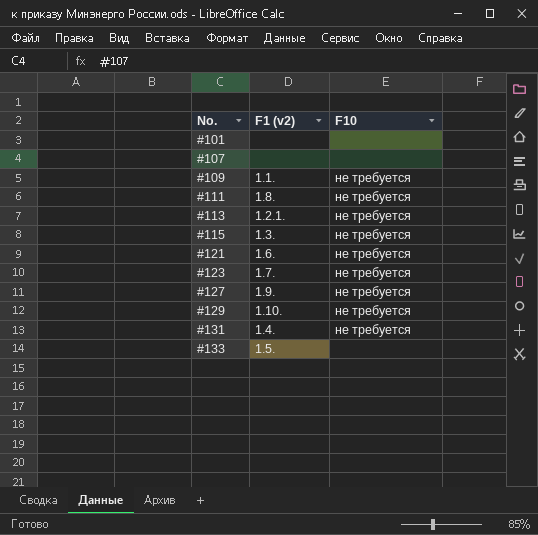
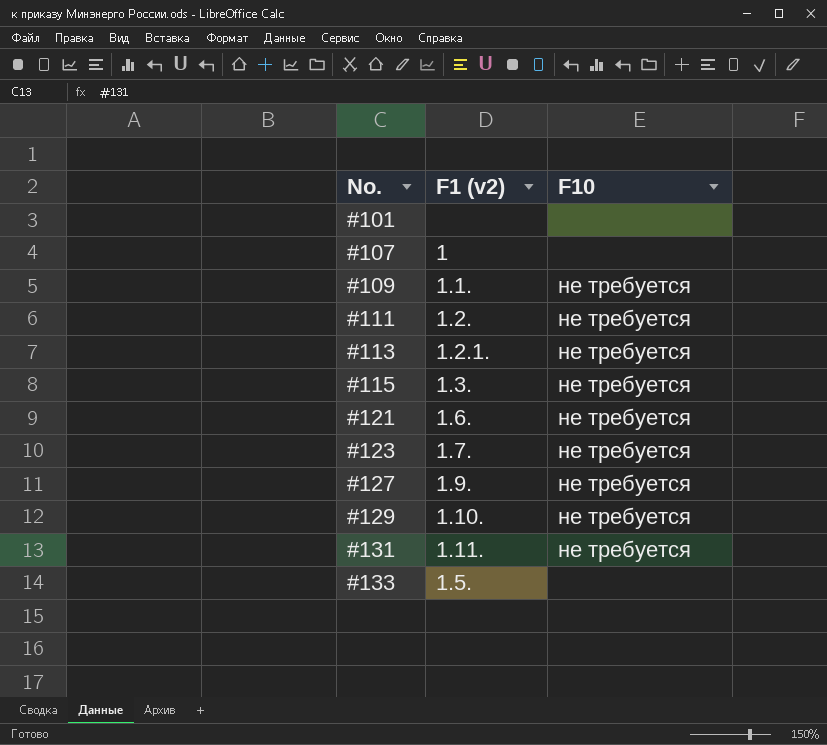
#107 | F1 (v2): none -> 1
#111 | F1 (v2): 1.8. -> 1.2.
#131 | F1 (v2): 1.4. -> 1.11.

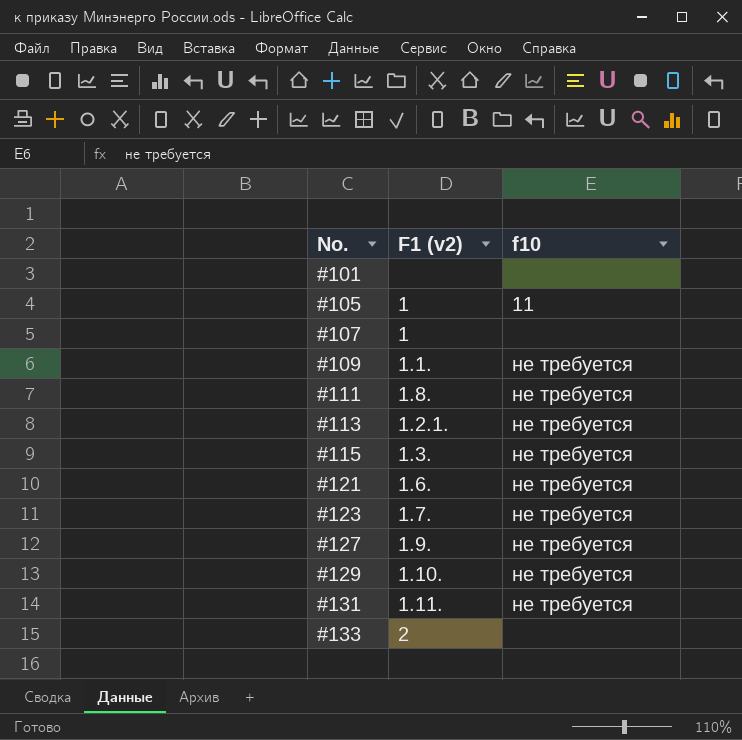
column name: F10 -> f10
row #105: none -> 1 | 11
#111 | F1 (v2): 1.2. -> 1.8.
#133 | F1 (v2): 1.5. -> 2

